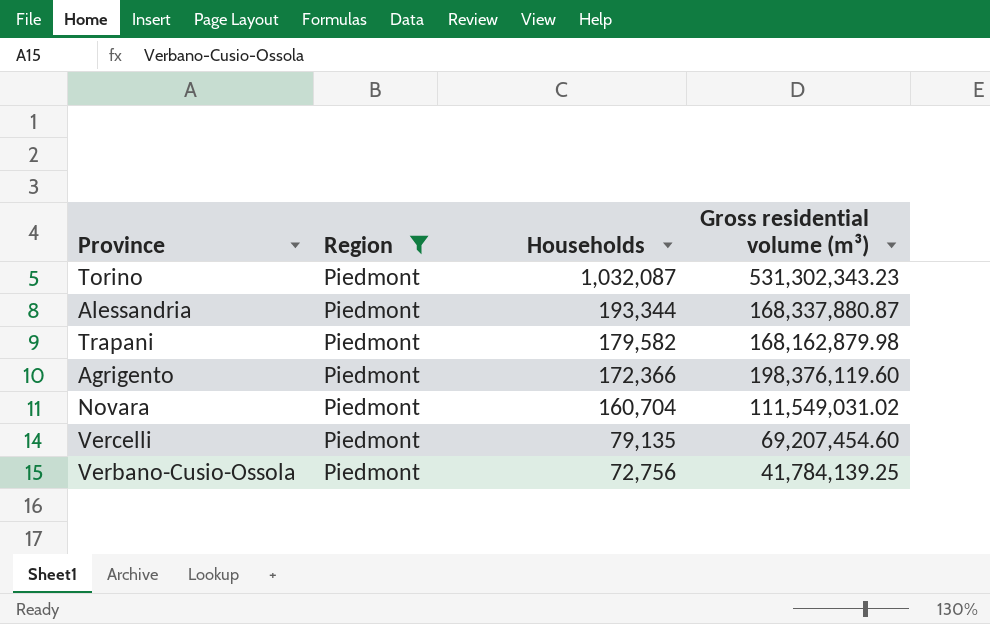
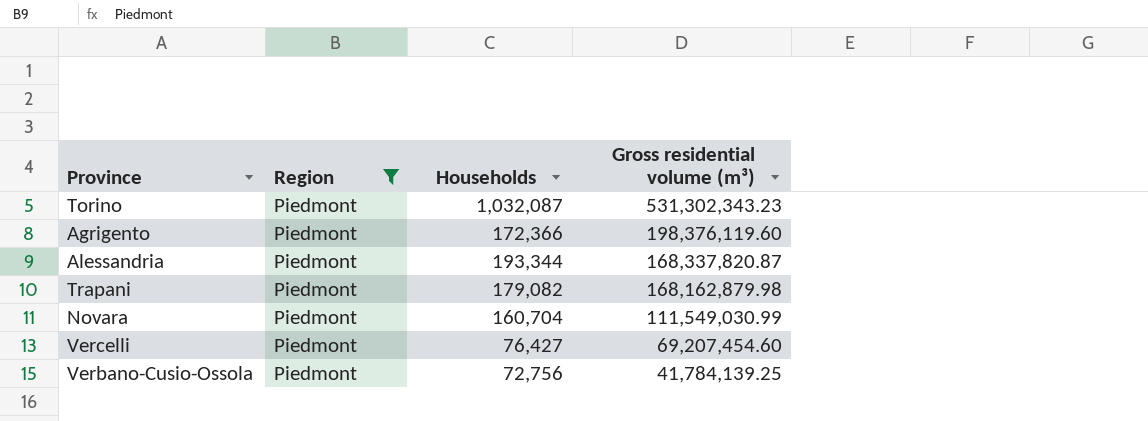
row order: Households descending -> Gross residential volume (m³) descending
Alessandria | Gross residential volume (m³): 168,337,880.87 -> 168,337,820.87
Trapani | Households: 179,582 -> 179,082
Novara | Gross residential volume (m³): 111,549,031.02 -> 111,549,030.99
Vercelli | Households: 79,135 -> 76,427

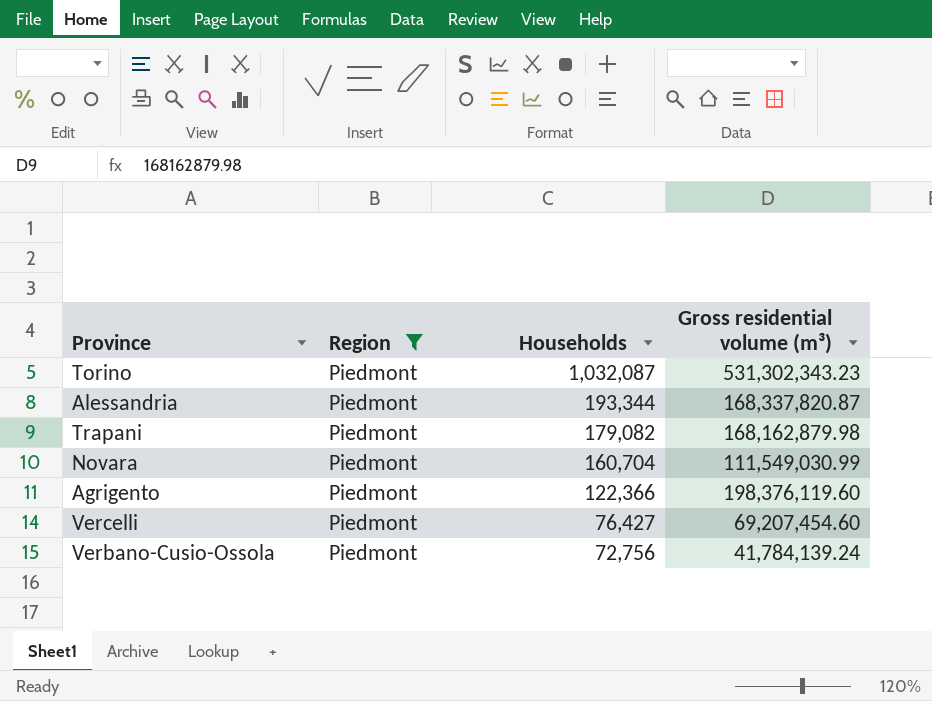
row order: Gross residential volume (m³) descending -> Households descending
Agrigento | Households: 172,366 -> 122,366
Verbano-Cusio-Ossola | Gross residential volume (m³): 41,784,139.25 -> 41,784,139.24

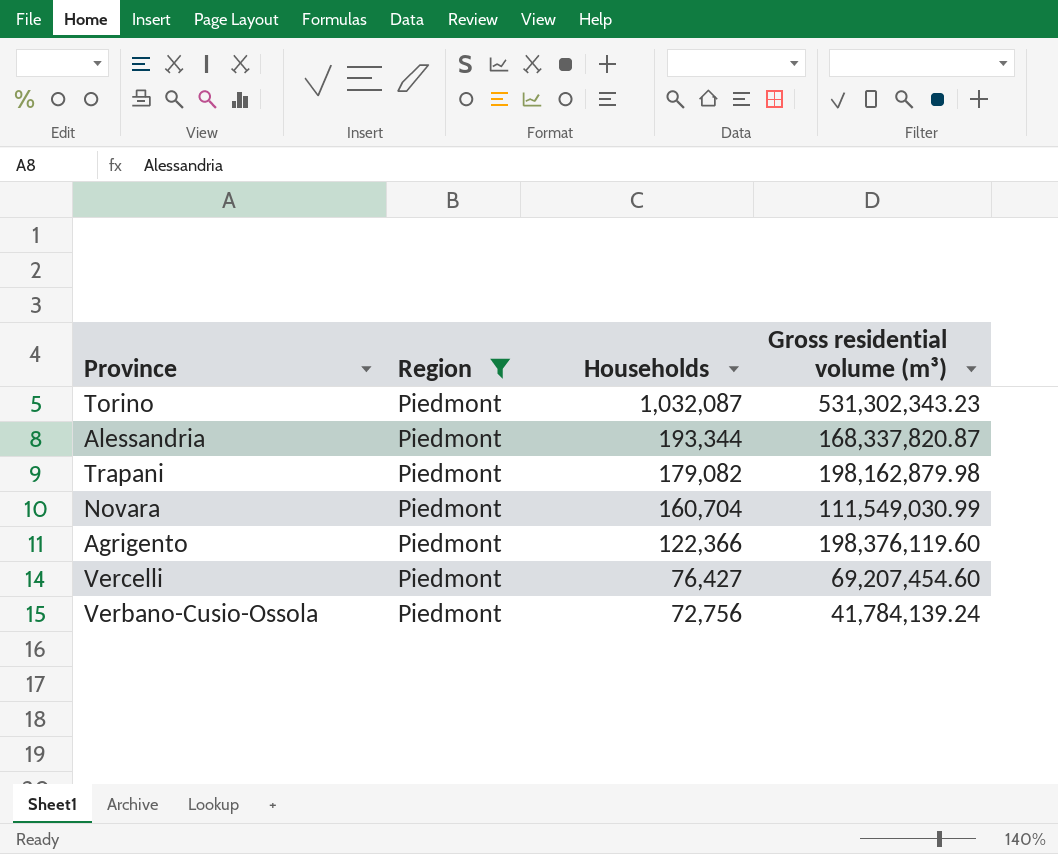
Trapani | Gross residential volume (m³): 168,162,879.98 -> 198,162,879.98

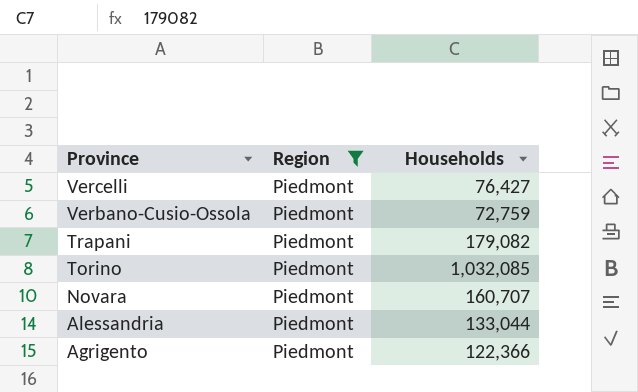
row order: Households descending -> Province descending
column Gross residential volume (m³) | position: 4 -> none
Verbano-Cusio-Ossola | Households: 72,756 -> 72,759
Torino | Households: 1,032,087 -> 1,032,085
Novara | Households: 160,704 -> 160,707
Alessandria | Households: 193,344 -> 133,044

